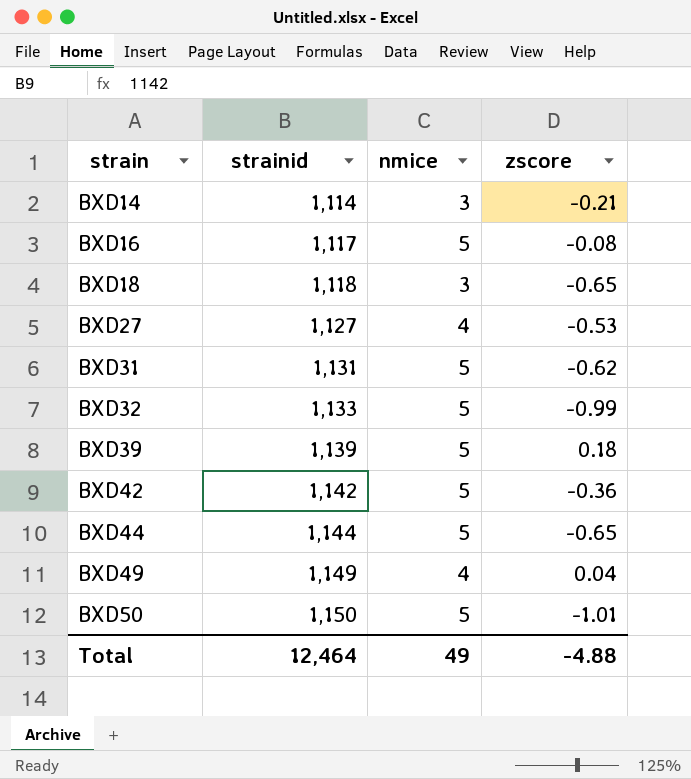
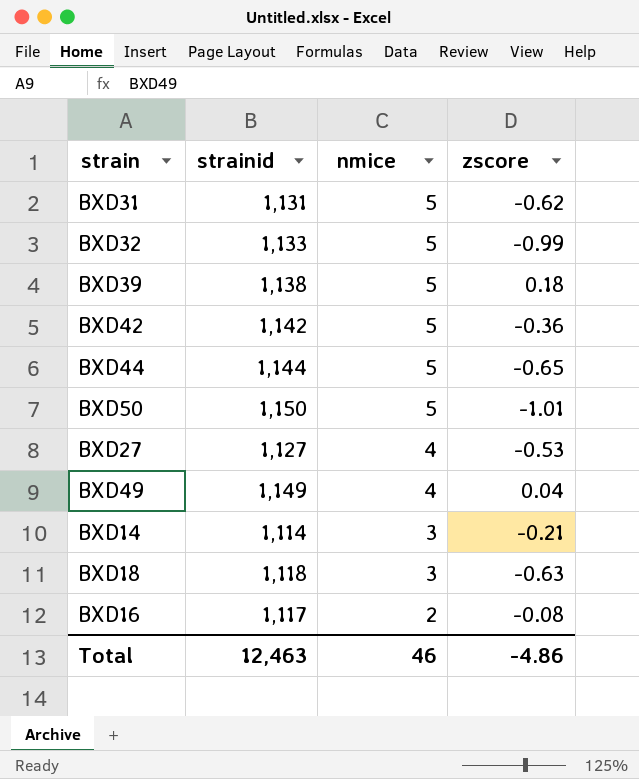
row order: strain ascending -> nmice descending
BXD39 | strainid: 1,139 -> 1,138
BXD18 | zscore: -0.65 -> -0.63
BXD16 | nmice: 5 -> 2
Total | strainid: 12,464 -> 12,463
Total | nmice: 49 -> 46
Total | zscore: -4.88 -> -4.86

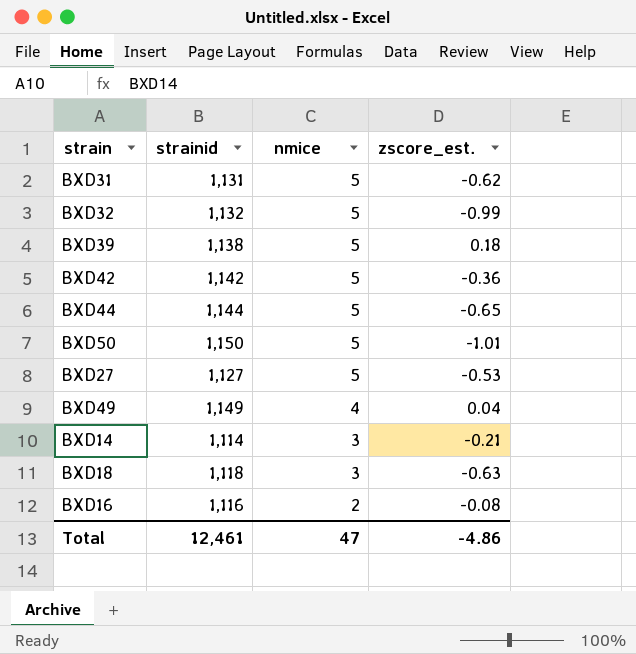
column name: zscore -> zscore_est.
BXD32 | strainid: 1,133 -> 1,132
BXD27 | nmice: 4 -> 5
BXD16 | strainid: 1,117 -> 1,116
Total | strainid: 12,463 -> 12,461
Total | nmice: 46 -> 47

